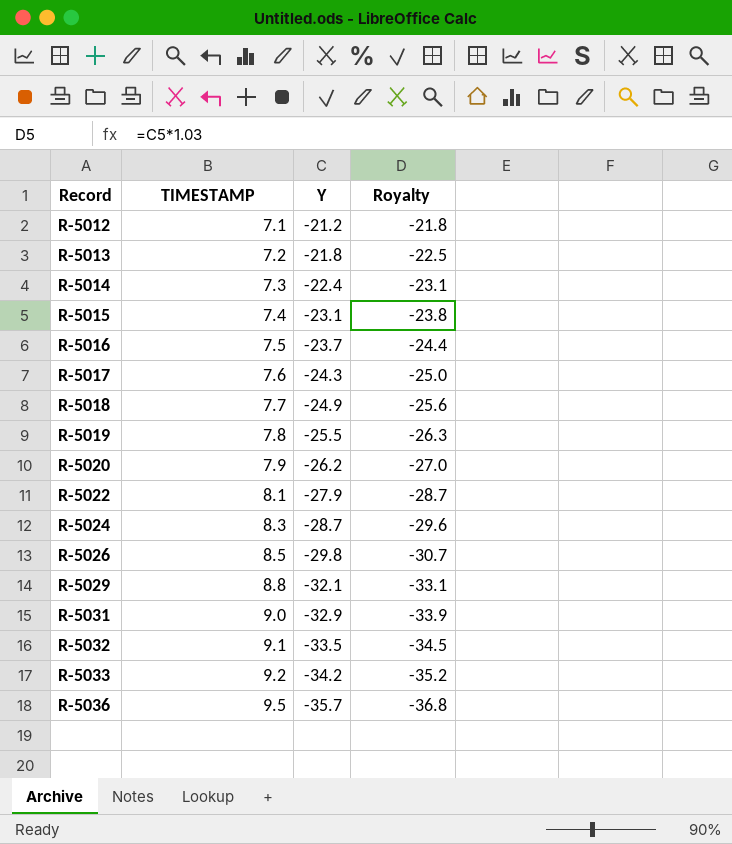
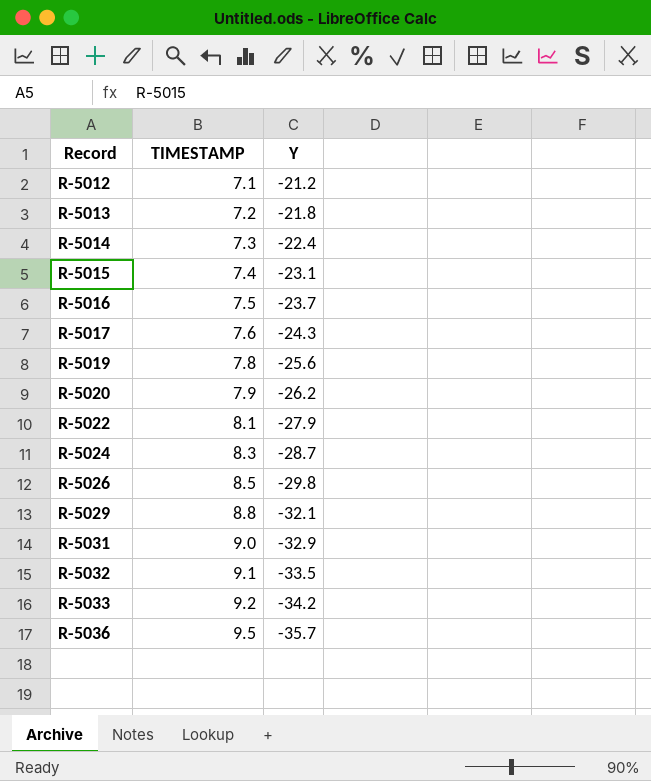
column Royalty | formula: [Y] * 1.03 -> none
row R-5018: 7.7 | -24.9 | -25.6 -> none
R-5019 | Y: -25.5 -> -25.6

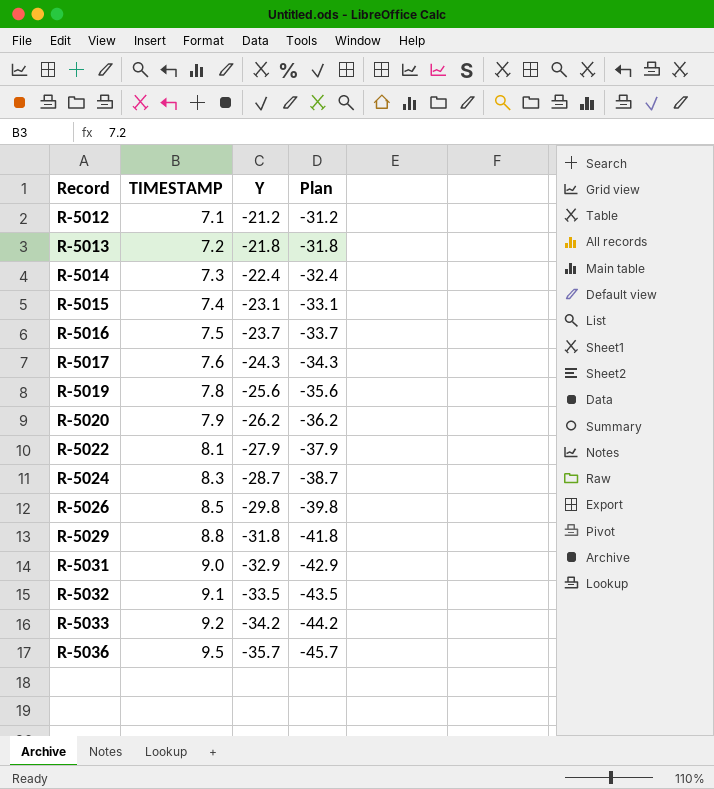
column Plan | formula: none -> [Y] - 10
R-5029 | Y: -32.1 -> -31.8

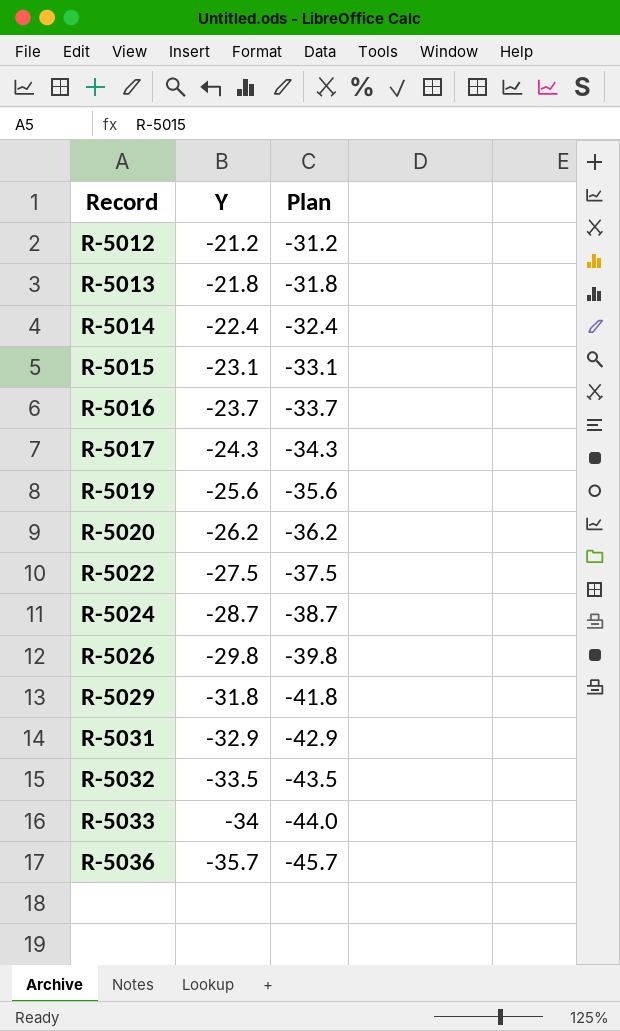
column TIMESTAMP | position: 2 -> none
R-5022 | Y: -27.9 -> -27.5
R-5022 | Plan: -37.9 -> -37.5
R-5033 | Y: -34.2 -> -34
R-5033 | Plan: -44.2 -> -44.0

